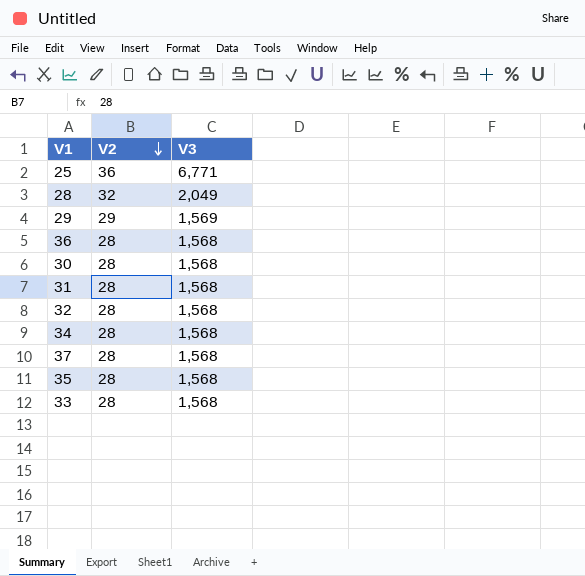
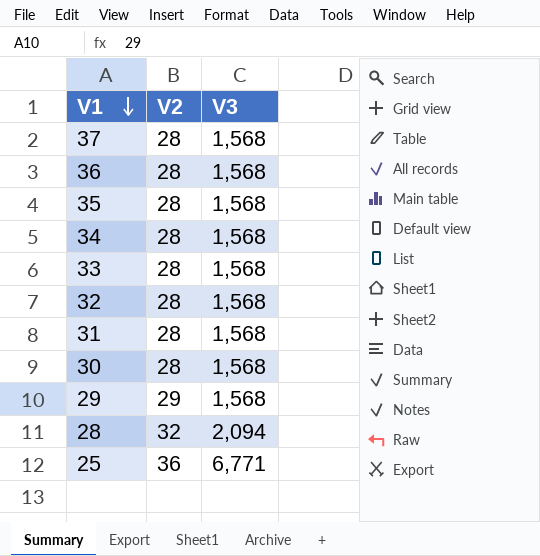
row order: V2 descending -> V1 descending
29 | V3: 1,569 -> 1,568
28 | V3: 2,049 -> 2,094

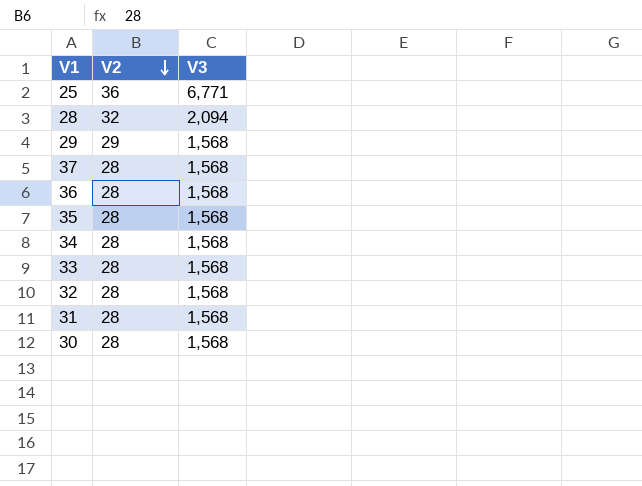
row order: V1 descending -> V2 descending

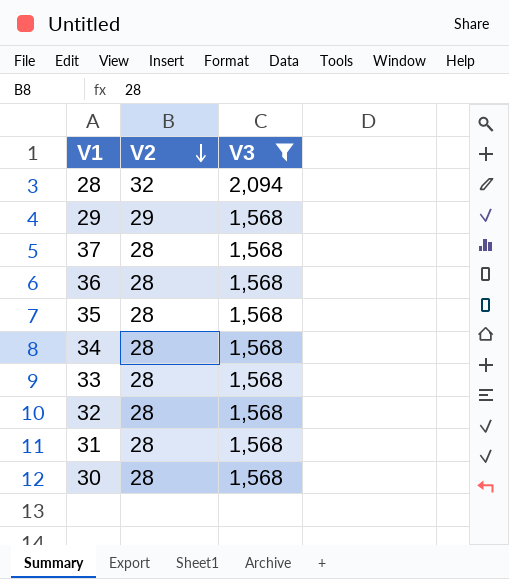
filter: none -> V3 != 6,771

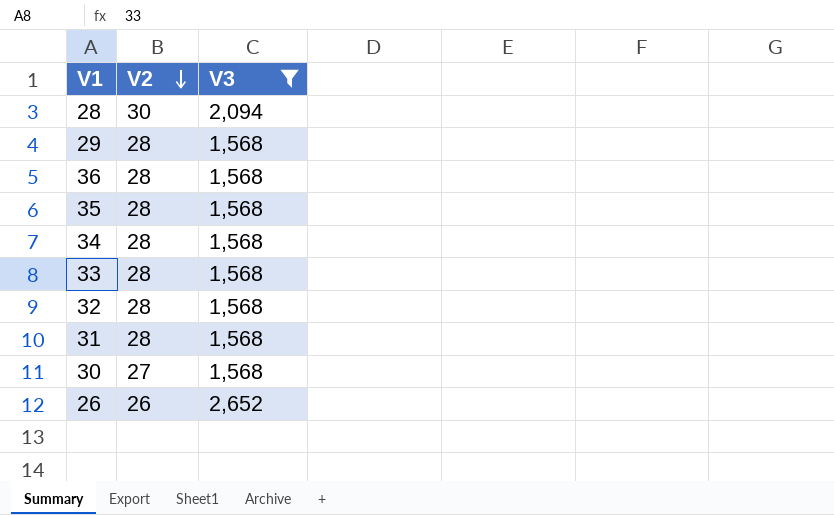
row 37: 28 | 1,568 -> none
28 | V2: 32 -> 30
29 | V2: 29 -> 28
30 | V2: 28 -> 27
row 26: none -> 26 | 2,652

